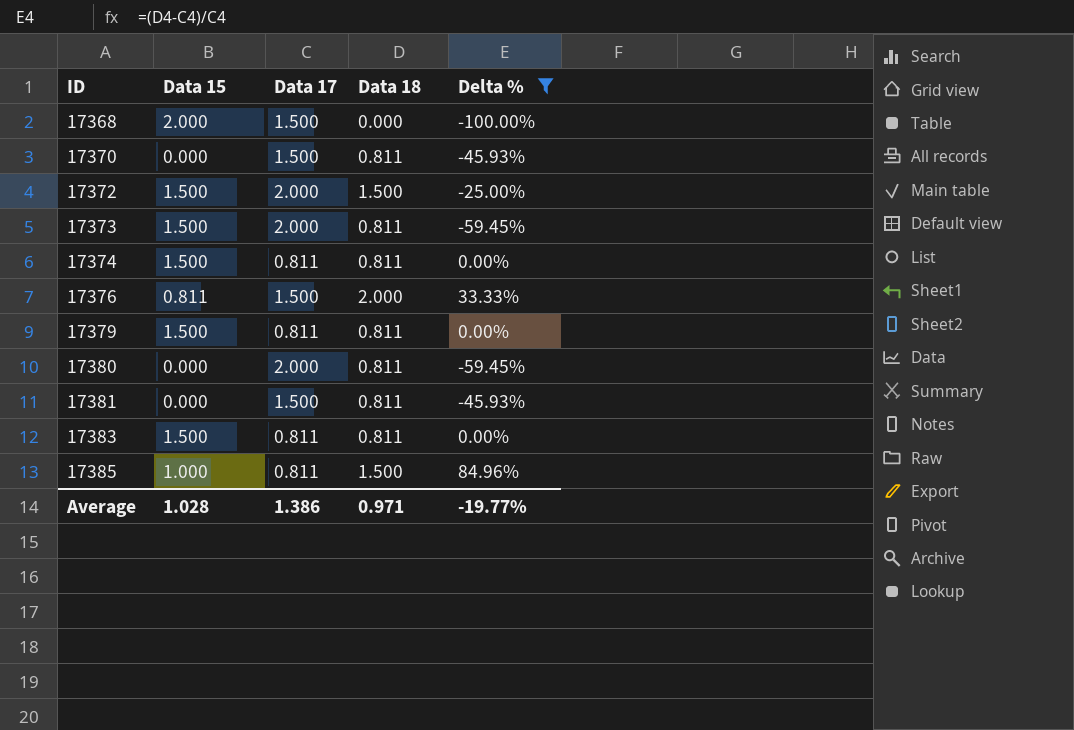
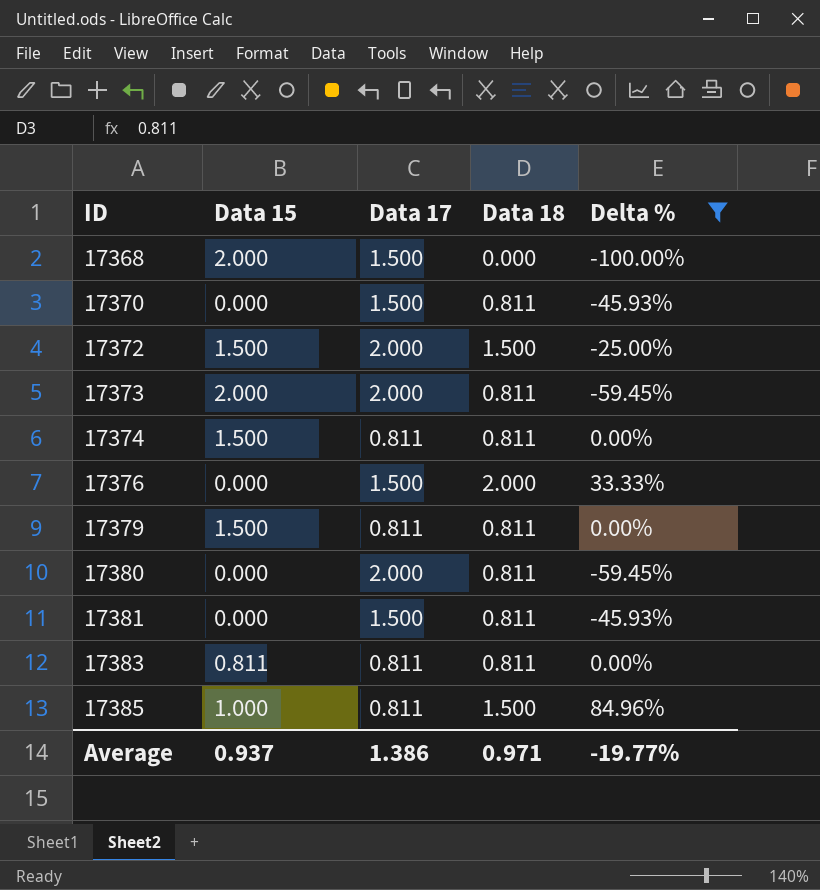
17373 | Data 15: 1.500 -> 2.000
17376 | Data 15: 0.811 -> 0.000
17383 | Data 15: 1.500 -> 0.811
Average | Data 15: 1.028 -> 0.937

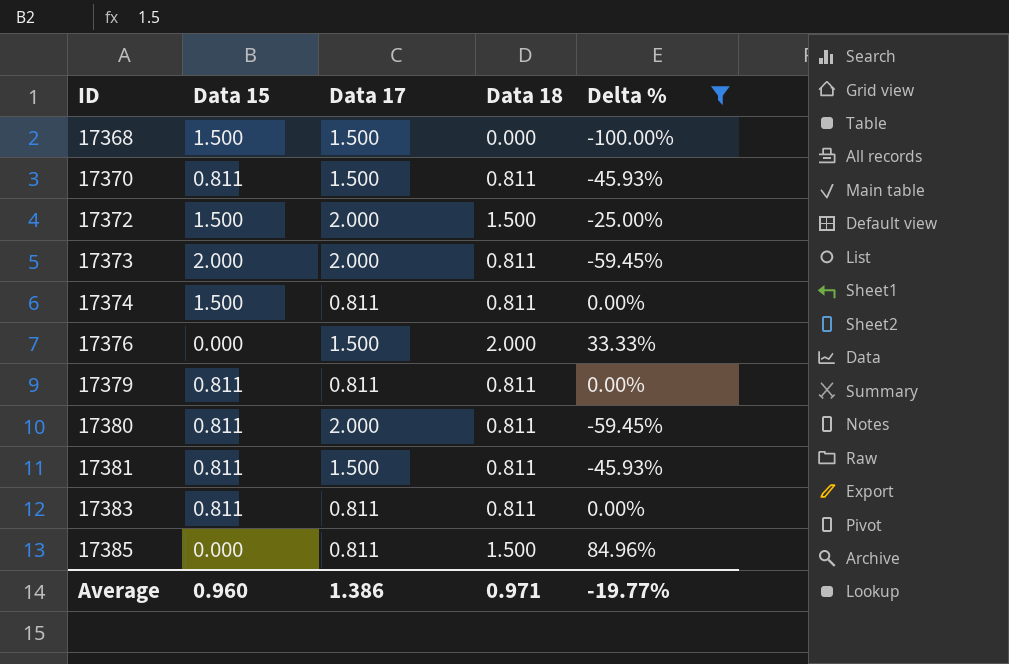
17368 | Data 15: 2.000 -> 1.500
17370 | Data 15: 0.000 -> 0.811
17379 | Data 15: 1.500 -> 0.811
17380 | Data 15: 0.000 -> 0.811
17381 | Data 15: 0.000 -> 0.811
17385 | Data 15: 1.000 -> 0.000
Average | Data 15: 0.937 -> 0.960

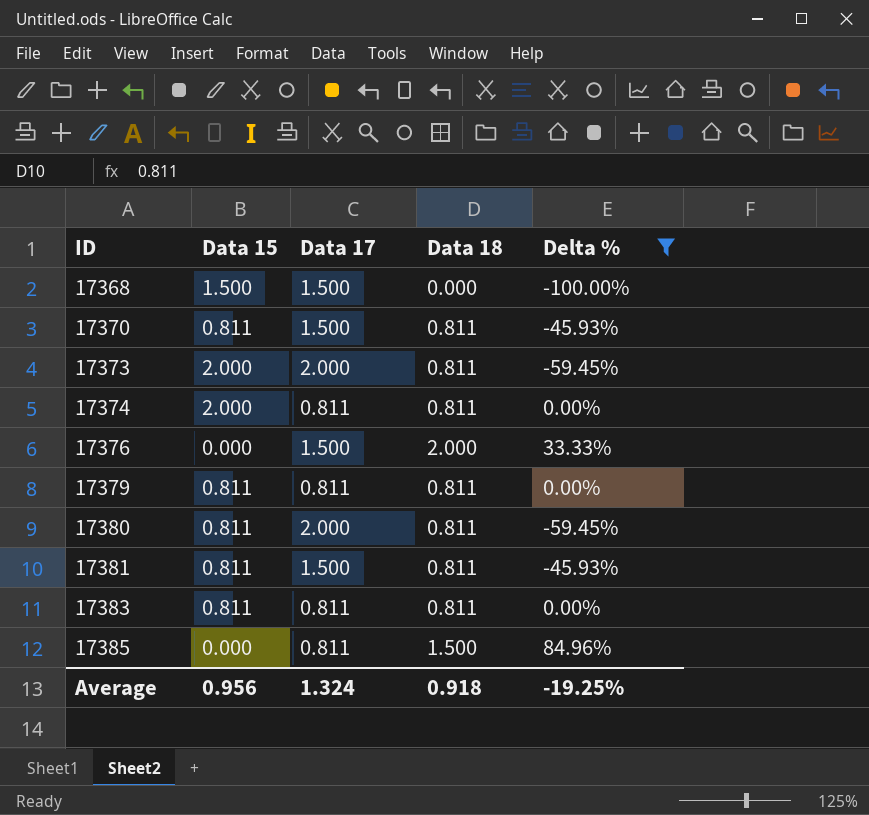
row 17372: 1.500 | 2.000 | 1.500 | -25.00% -> none
17374 | Data 15: 1.500 -> 2.000
Average | Data 15: 0.960 -> 0.956
Average | Data 17: 1.386 -> 1.324
Average | Data 18: 0.971 -> 0.918
Average | Delta %: -19.77% -> -19.25%

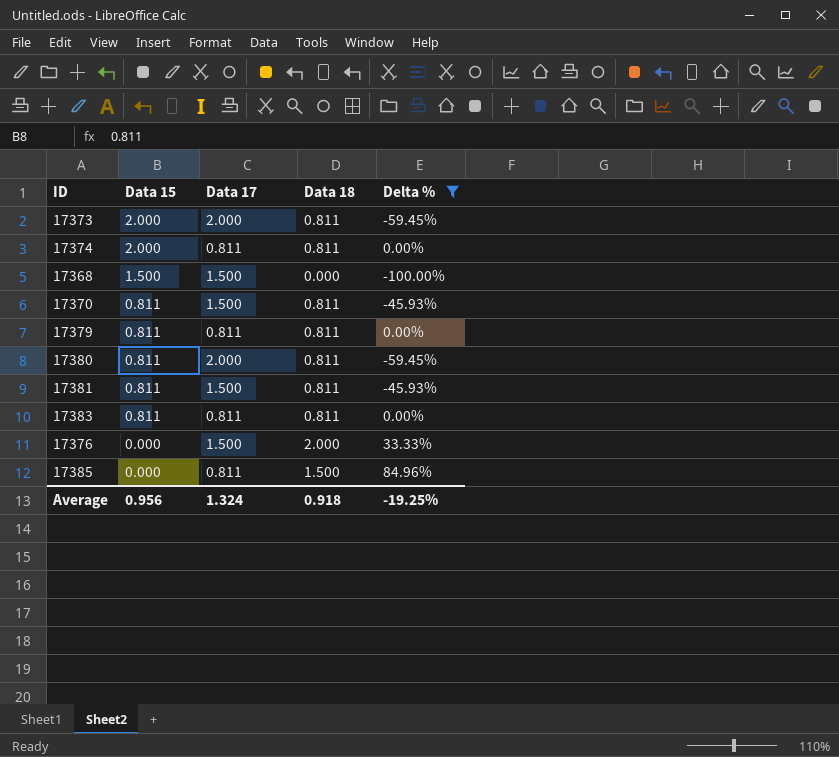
row order: ID ascending -> Data 15 descending

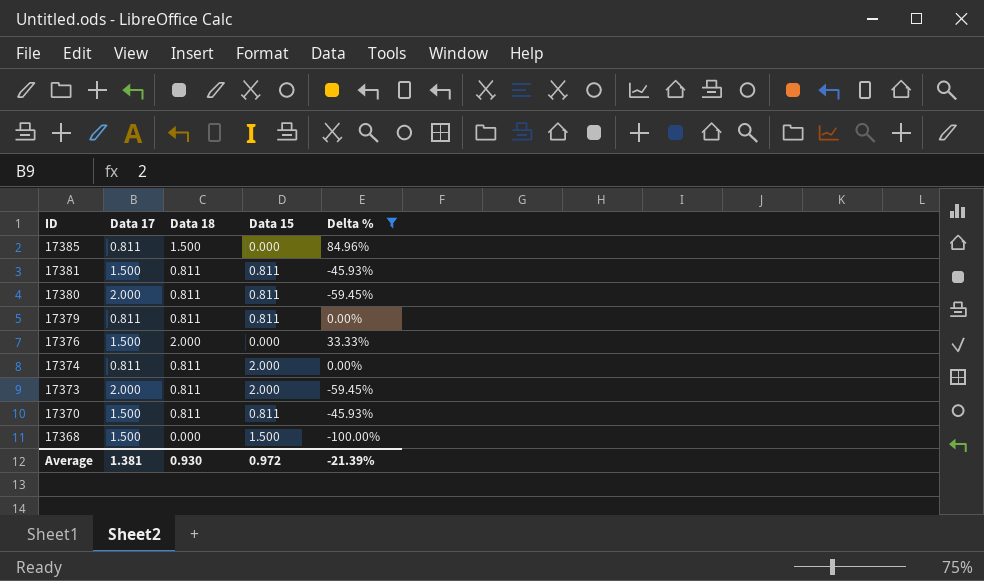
row order: Data 15 descending -> ID descending
column Data 15 | position: 2 -> 4
row 17383: 0.811 | 0.811 | 0.811 | 0.00% -> none
Average | Data 17: 1.324 -> 1.381
Average | Data 18: 0.918 -> 0.930
Average | Data 15: 0.956 -> 0.972
Average | Delta %: -19.25% -> -21.39%

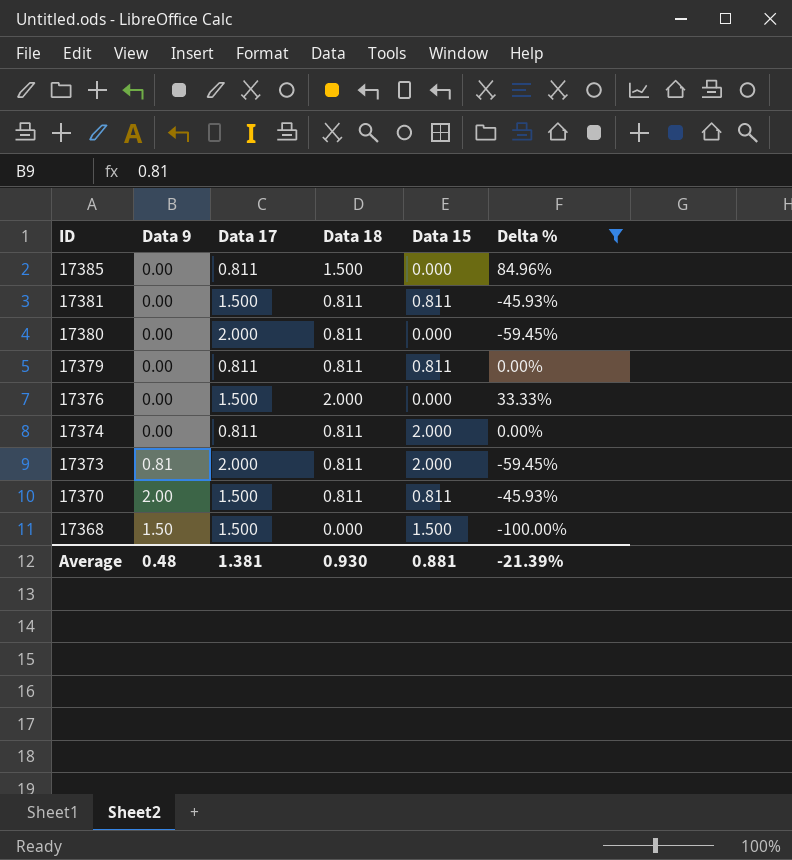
column Data 9 | position: none -> 2
17380 | Data 15: 0.811 -> 0.000
Average | Data 15: 0.972 -> 0.881

